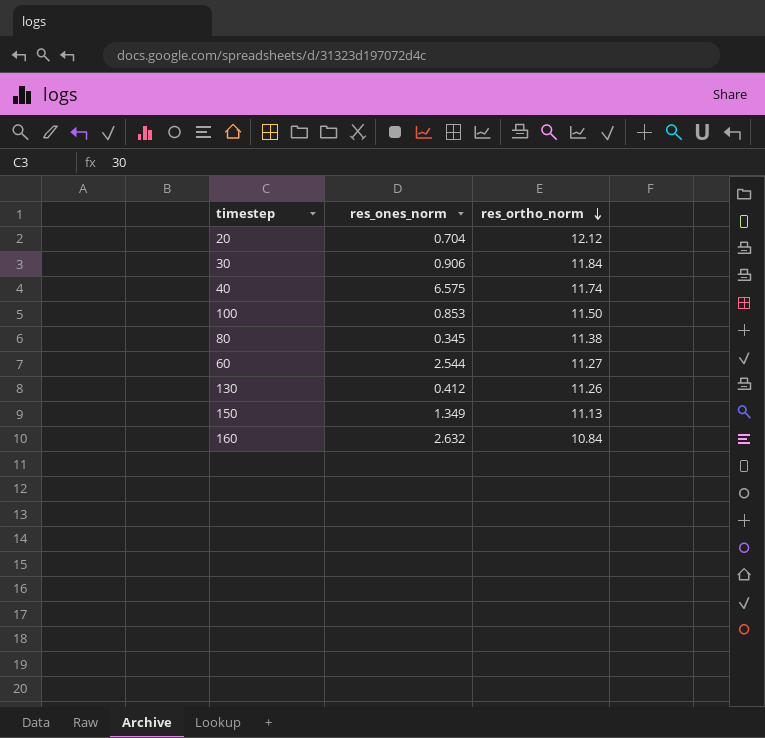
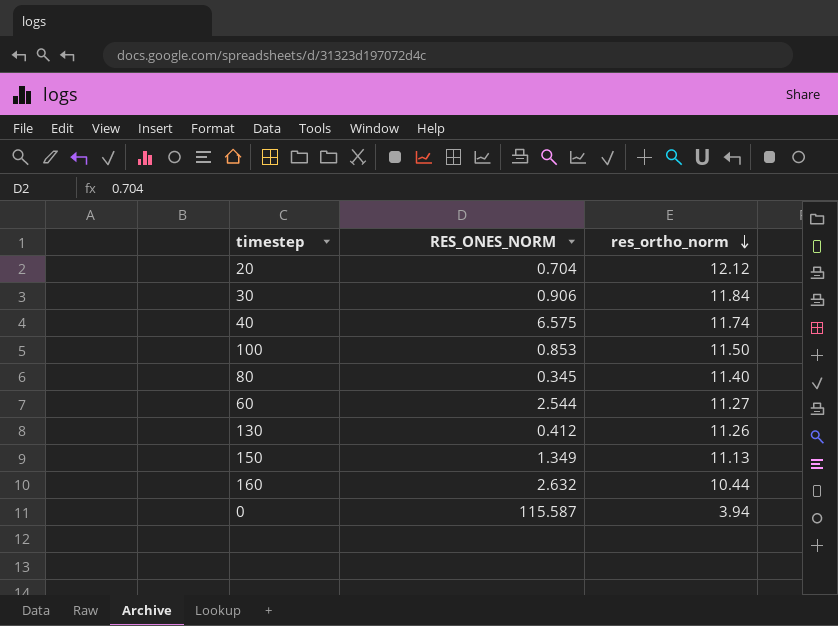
column name: res_ones_norm -> RES_ONES_NORM
80 | res_ortho_norm: 11.38 -> 11.40
160 | res_ortho_norm: 10.84 -> 10.44
row 0: none -> 115.587 | 3.94

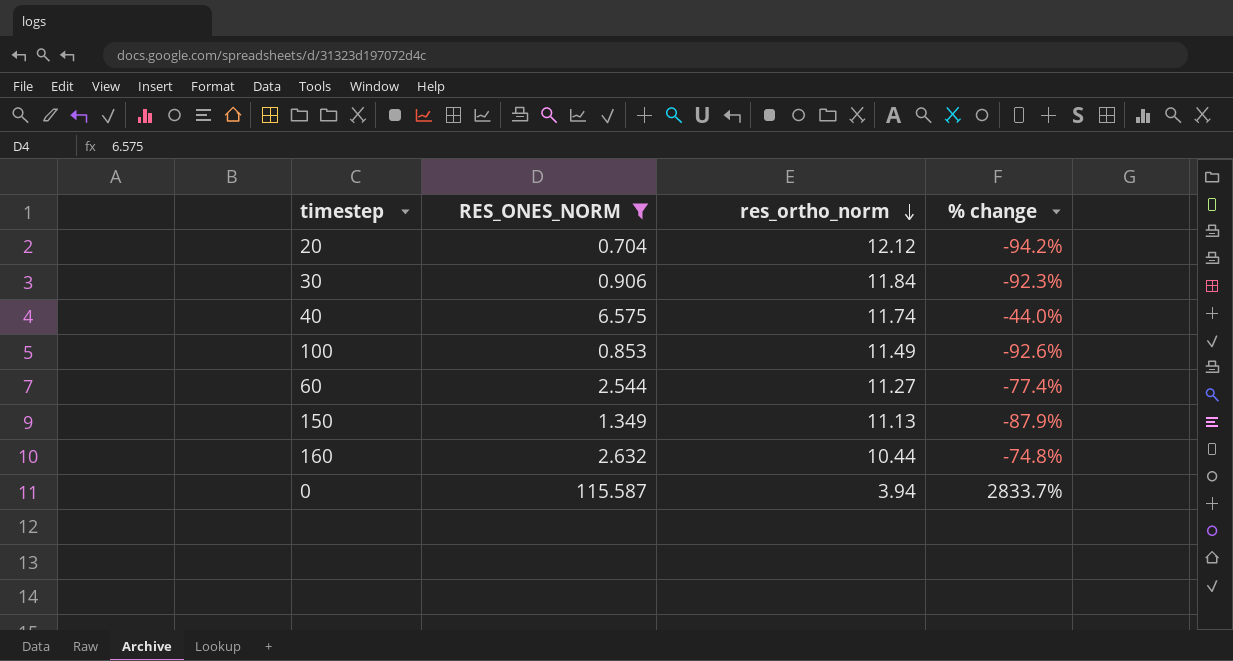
filter: none -> RES_ONES_NORM >= 0.704
column % change | formula: none -> ([RES_ONES_NORM] - [res_ortho_norm]) / [res_ortho_norm]
100 | res_ortho_norm: 11.50 -> 11.49

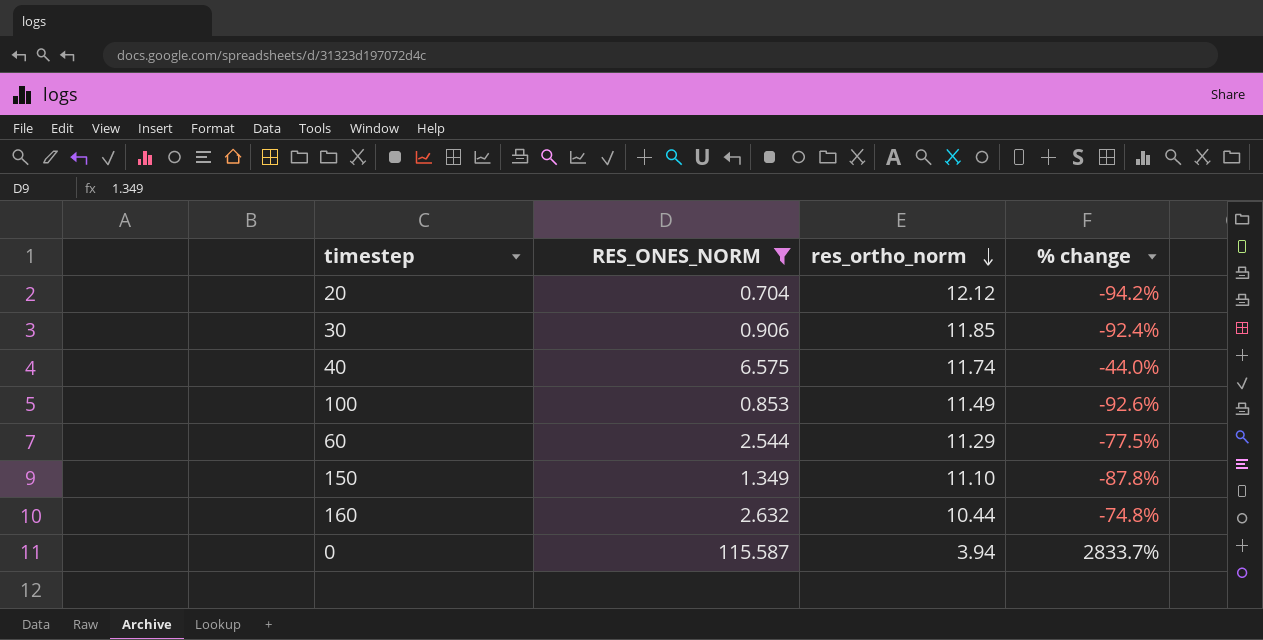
30 | res_ortho_norm: 11.84 -> 11.85
30 | % change: -92.3% -> -92.4%
60 | res_ortho_norm: 11.27 -> 11.29
60 | % change: -77.4% -> -77.5%
150 | res_ortho_norm: 11.13 -> 11.10
150 | % change: -87.9% -> -87.8%

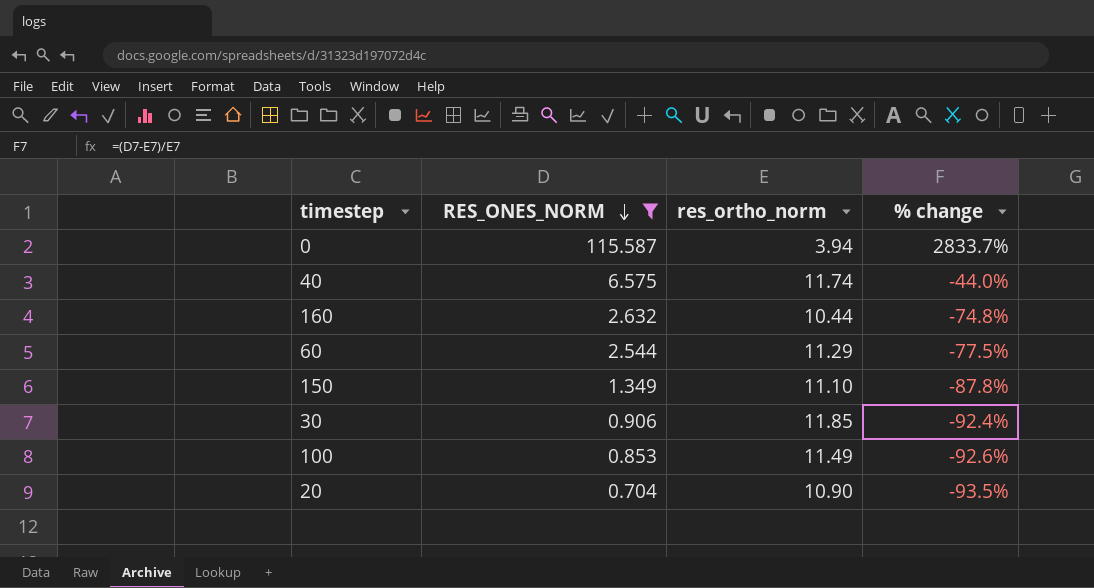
row order: res_ortho_norm descending -> RES_ONES_NORM descending
20 | res_ortho_norm: 12.12 -> 10.90
20 | % change: -94.2% -> -93.5%

